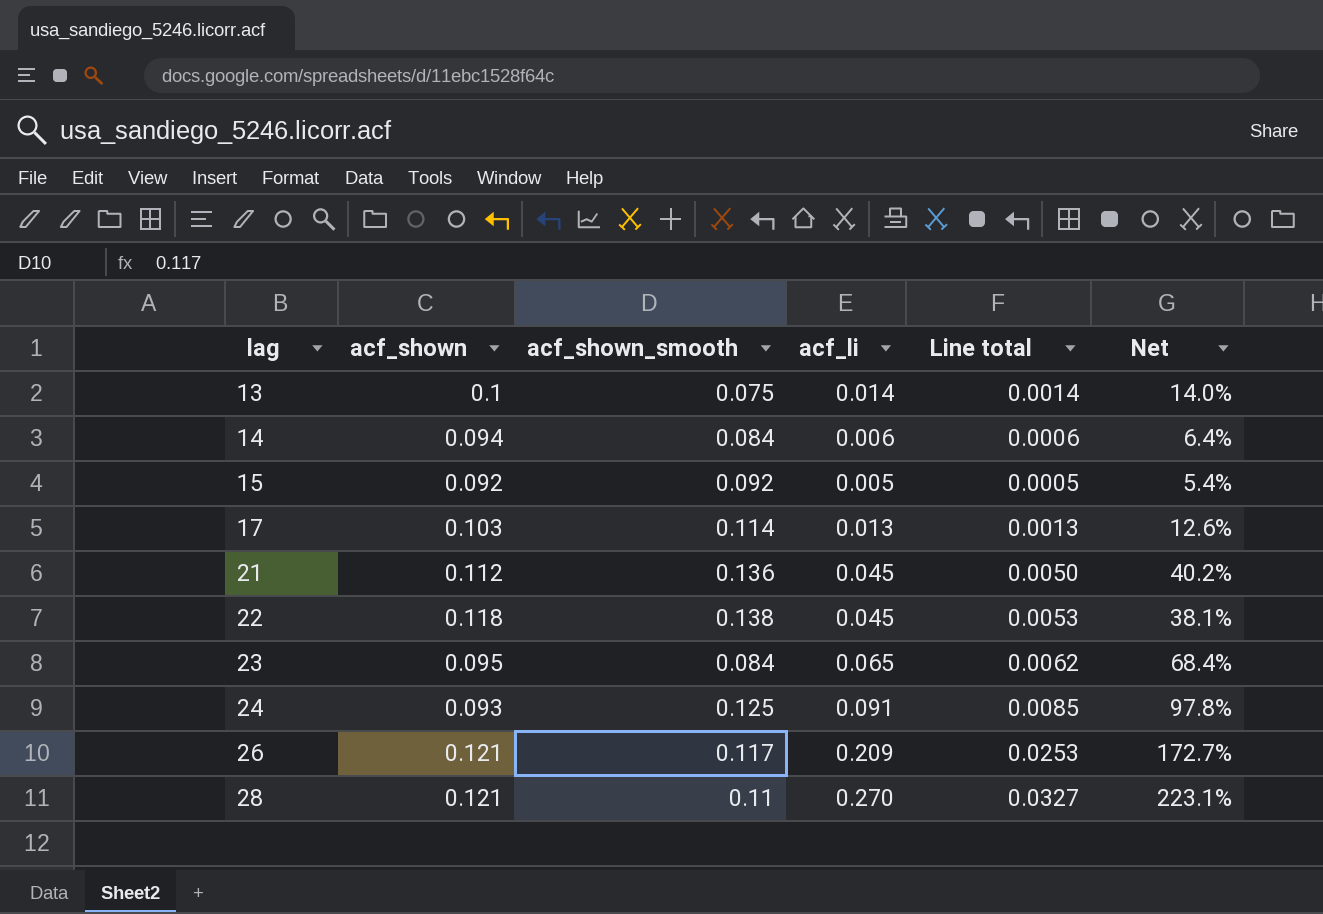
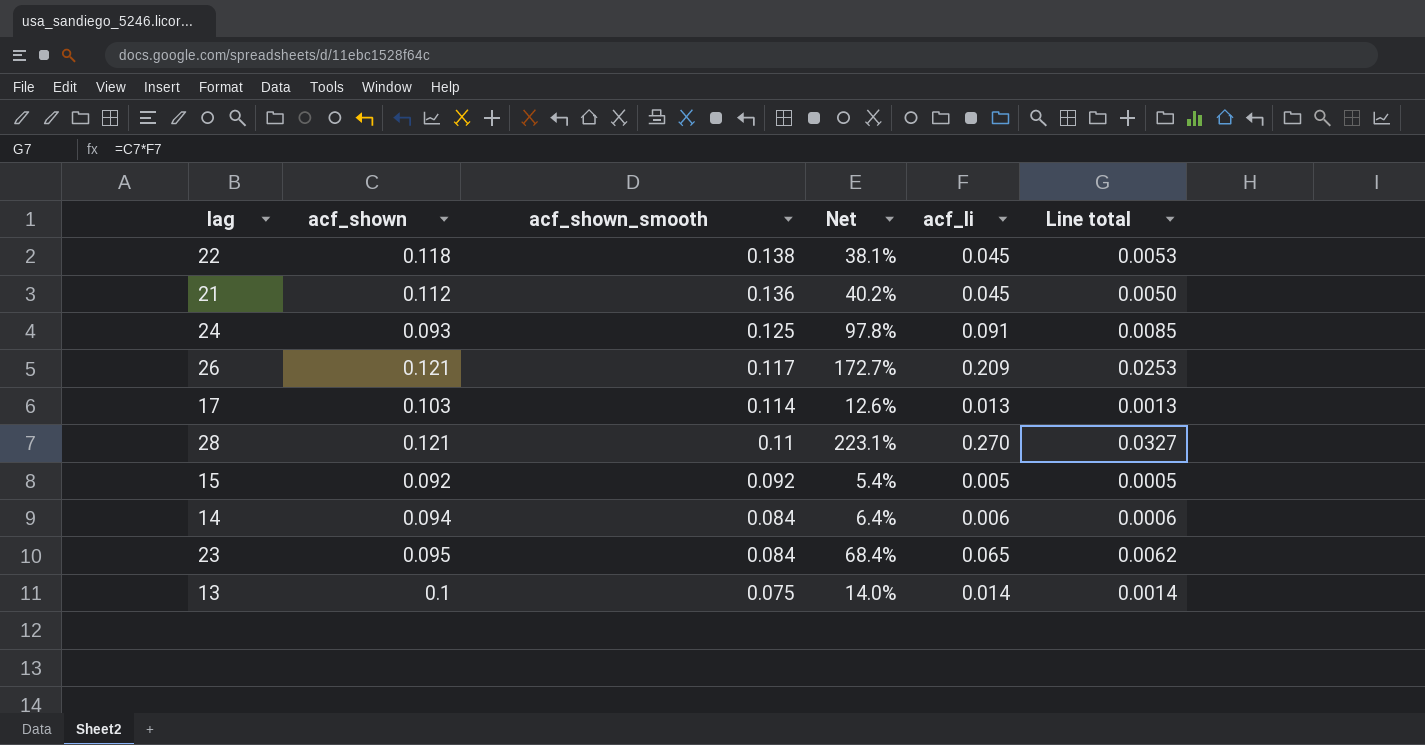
row order: lag ascending -> acf_shown_smooth descending
column Net | position: 6 -> 4

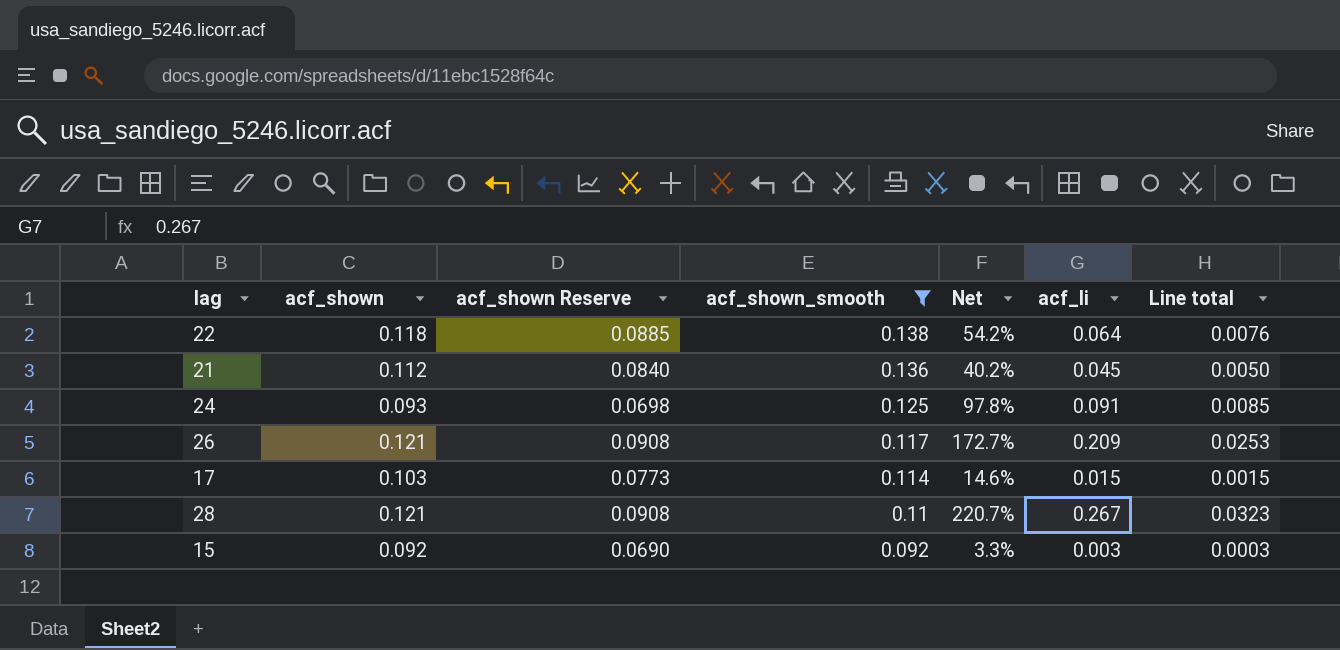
filter: none -> acf_shown_smooth >= 0.092
column acf_shown Reserve | formula: none -> [acf_shown] * 0.75
22 | Net: 38.1% -> 54.2%
22 | acf_li: 0.045 -> 0.064
22 | Line total: 0.0053 -> 0.0076
17 | Net: 12.6% -> 14.6%
17 | acf_li: 0.013 -> 0.015
17 | Line total: 0.0013 -> 0.0015
28 | Net: 223.1% -> 220.7%
28 | acf_li: 0.270 -> 0.267
28 | Line total: 0.0327 -> 0.0323
15 | Net: 5.4% -> 3.3%
15 | acf_li: 0.005 -> 0.003
15 | Line total: 0.0005 -> 0.0003

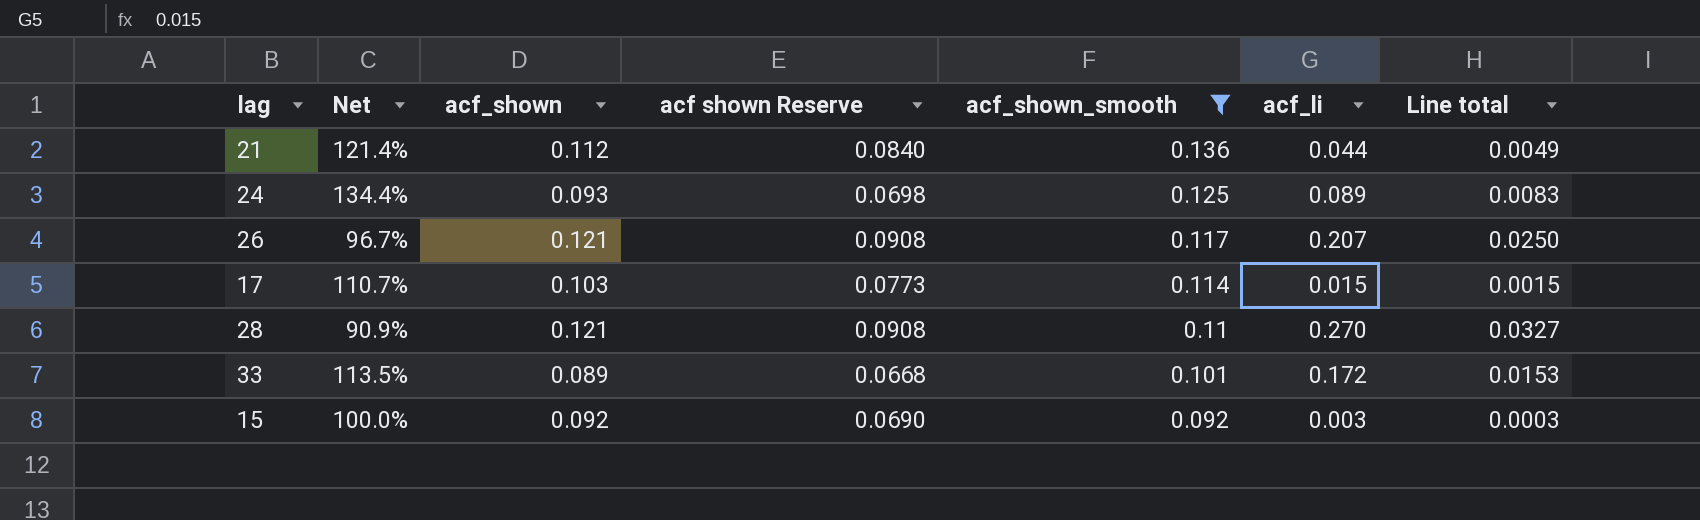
column Net | formula: [acf_li] / [acf_shown] -> [acf_shown_smooth] / [acf_shown]
column Net | position: 5 -> 2
column name: acf_shown Reserve -> acf shown Reserve
row 22: 0.118 | 0.0885 | 0.138 | 54.2% | 0.064 | 0.0076 -> none
21 | acf_li: 0.045 -> 0.044
21 | Line total: 0.0050 -> 0.0049
24 | acf_li: 0.091 -> 0.089
24 | Line total: 0.0085 -> 0.0083
26 | acf_li: 0.209 -> 0.207
26 | Line total: 0.0253 -> 0.0250
28 | acf_li: 0.267 -> 0.270
28 | Line total: 0.0323 -> 0.0327
row 33: none -> 113.5% | 0.089 | 0.0668 | 0.101 | 0.172 | 0.0153

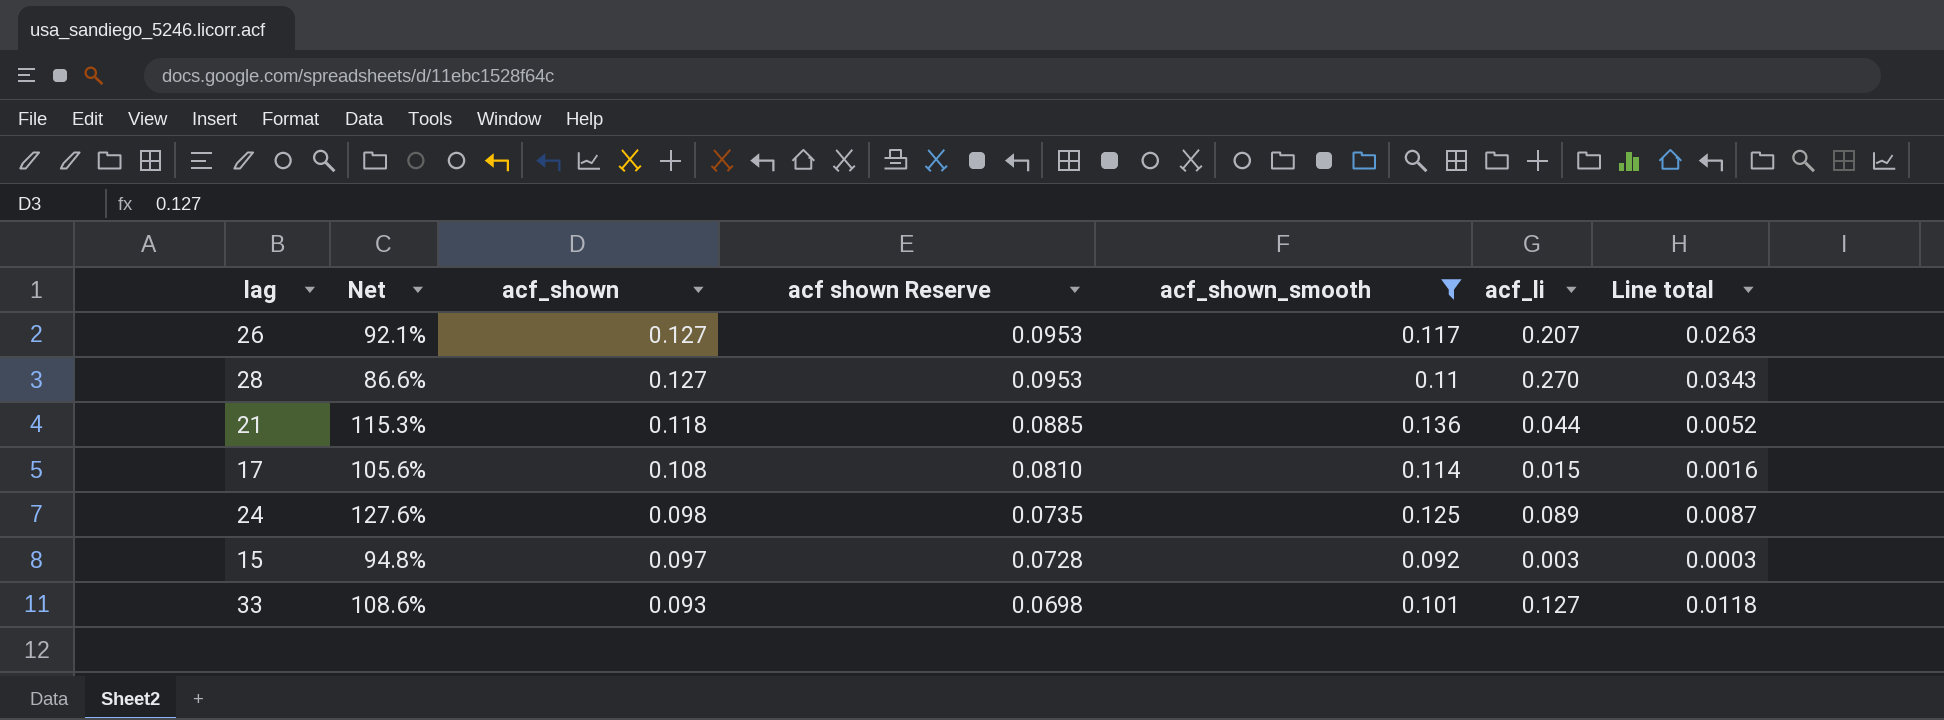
row order: acf_shown_smooth descending -> acf_shown descending
26 | Net: 96.7% -> 92.1%
26 | acf_shown: 0.121 -> 0.127
26 | acf shown Reserve: 0.0908 -> 0.0953
26 | Line total: 0.0250 -> 0.0263
28 | Net: 90.9% -> 86.6%
28 | acf_shown: 0.121 -> 0.127
28 | acf shown Reserve: 0.0908 -> 0.0953
28 | Line total: 0.0327 -> 0.0343
21 | Net: 121.4% -> 115.3%
21 | acf_shown: 0.112 -> 0.118
21 | acf shown Reserve: 0.0840 -> 0.0885
21 | Line total: 0.0049 -> 0.0052
17 | Net: 110.7% -> 105.6%
17 | acf_shown: 0.103 -> 0.108
17 | acf shown Reserve: 0.0773 -> 0.0810
17 | Line total: 0.0015 -> 0.0016
24 | Net: 134.4% -> 127.6%
24 | acf_shown: 0.093 -> 0.098
24 | acf shown Reserve: 0.0698 -> 0.0735
24 | Line total: 0.0083 -> 0.0087
15 | Net: 100.0% -> 94.8%
15 | acf_shown: 0.092 -> 0.097
15 | acf shown Reserve: 0.0690 -> 0.0728
33 | Net: 113.5% -> 108.6%
33 | acf_shown: 0.089 -> 0.093
33 | acf shown Reserve: 0.0668 -> 0.0698
33 | acf_li: 0.172 -> 0.127
33 | Line total: 0.0153 -> 0.0118

